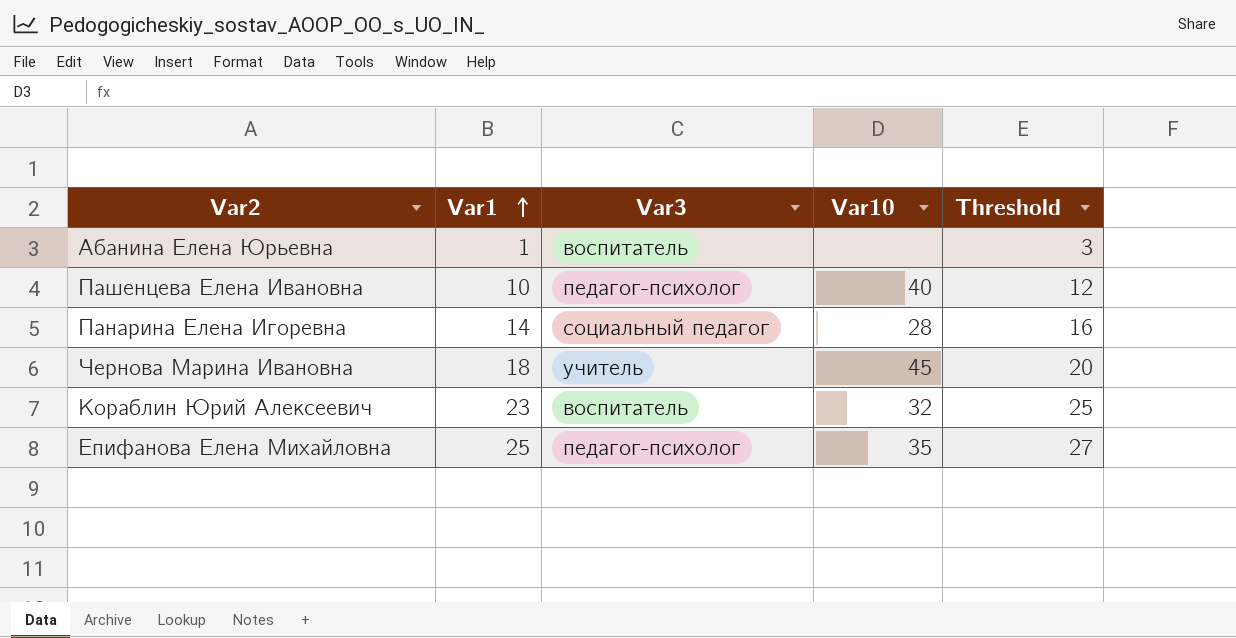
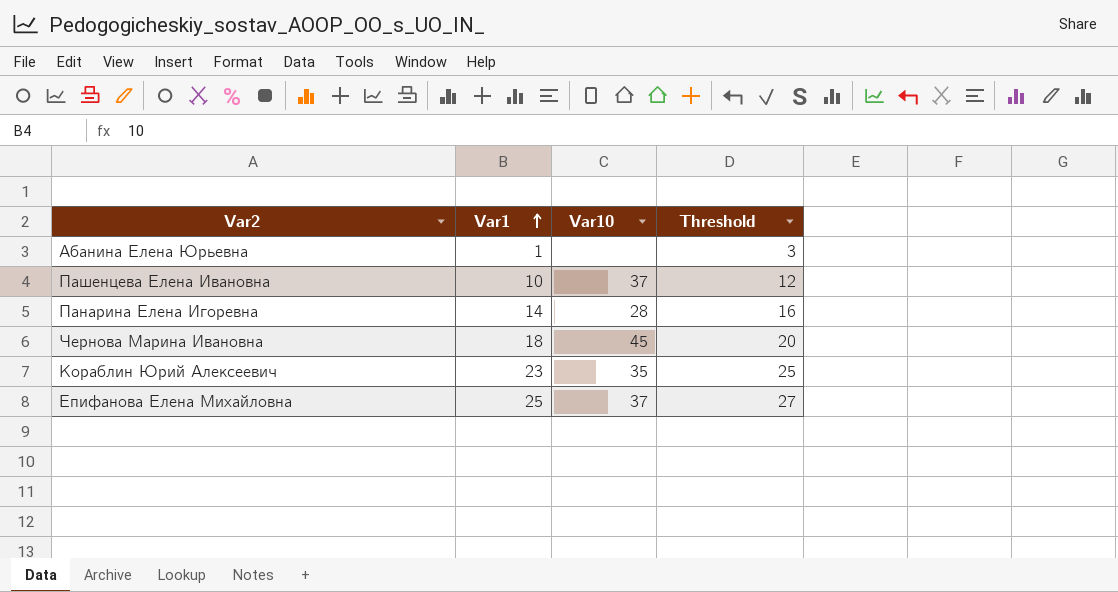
column Var3 | position: 3 -> none
Пашенцева Елена Ивановна | Var10: 40 -> 37
Кораблин Юрий Алексеевич | Var10: 32 -> 35
Епифанова Елена Михайловна | Var10: 35 -> 37

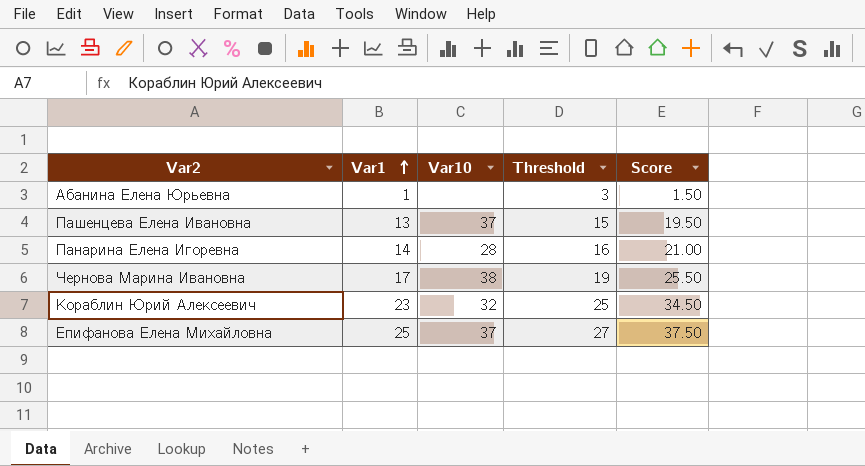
column Score | formula: none -> [Var1] * 1.5
Пашенцева Елена Ивановна | Var1: 10 -> 13
Пашенцева Елена Ивановна | Threshold: 12 -> 15
Чернова Марина Ивановна | Var1: 18 -> 17
Чернова Марина Ивановна | Var10: 45 -> 38
Чернова Марина Ивановна | Threshold: 20 -> 19
Кораблин Юрий Алексеевич | Var10: 35 -> 32

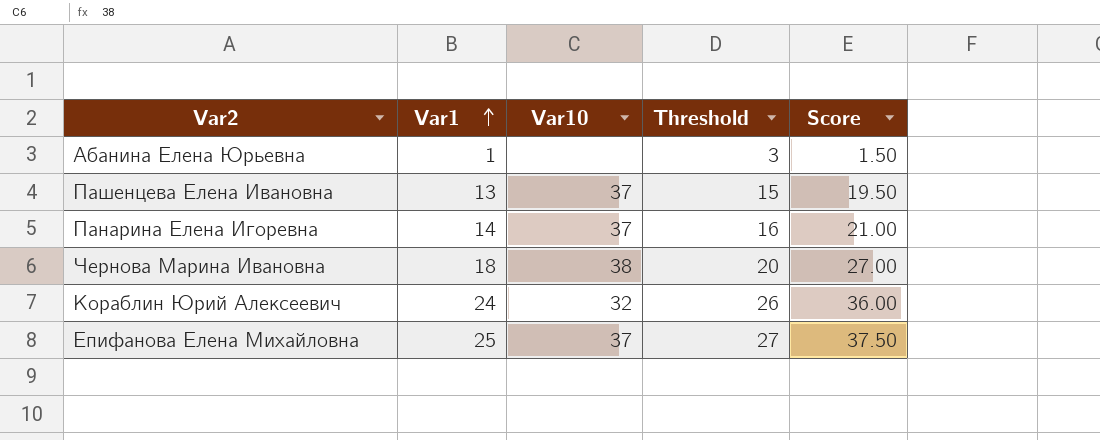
Панарина Елена Игоревна | Var10: 28 -> 37
Чернова Марина Ивановна | Var1: 17 -> 18
Чернова Марина Ивановна | Threshold: 19 -> 20
Чернова Марина Ивановна | Score: 25.50 -> 27.00
Кораблин Юрий Алексеевич | Var1: 23 -> 24
Кораблин Юрий Алексеевич | Threshold: 25 -> 26
Кораблин Юрий Алексеевич | Score: 34.50 -> 36.00

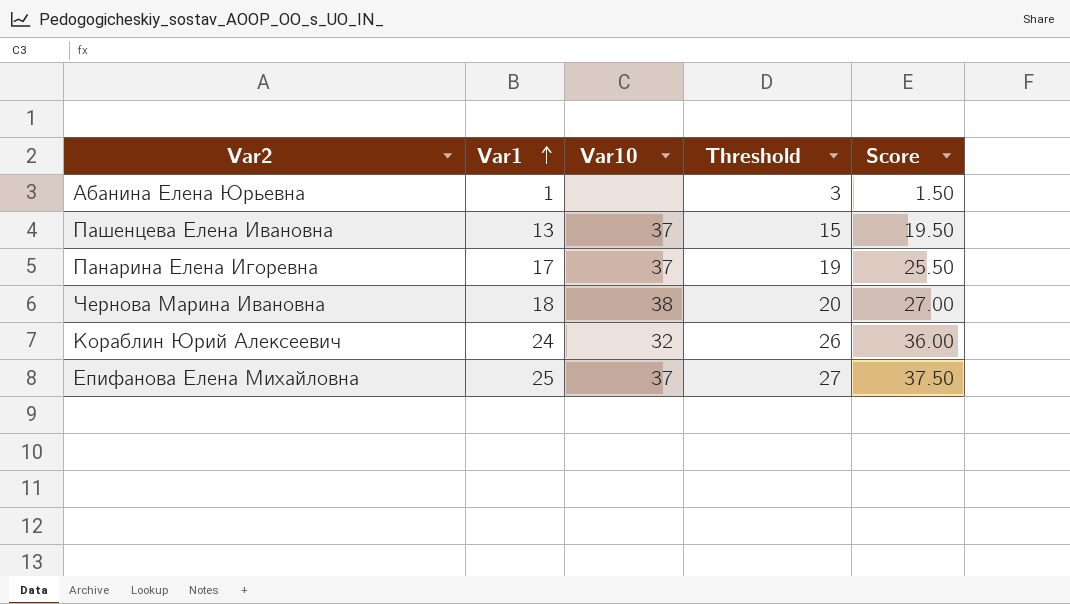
Панарина Елена Игоревна | Var1: 14 -> 17
Панарина Елена Игоревна | Threshold: 16 -> 19
Панарина Елена Игоревна | Score: 21.00 -> 25.50

